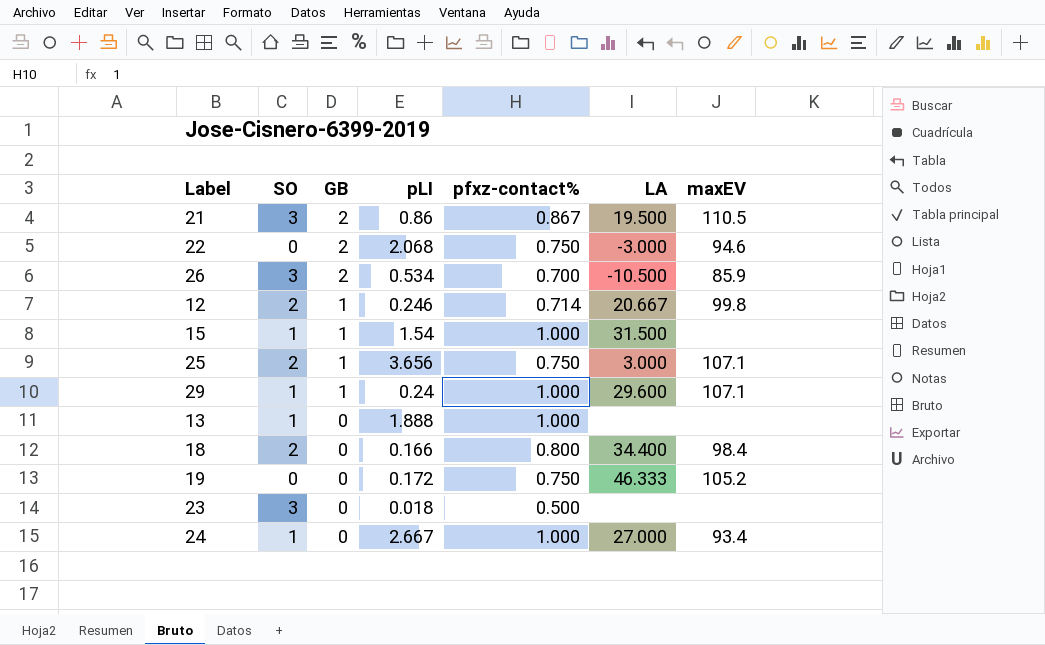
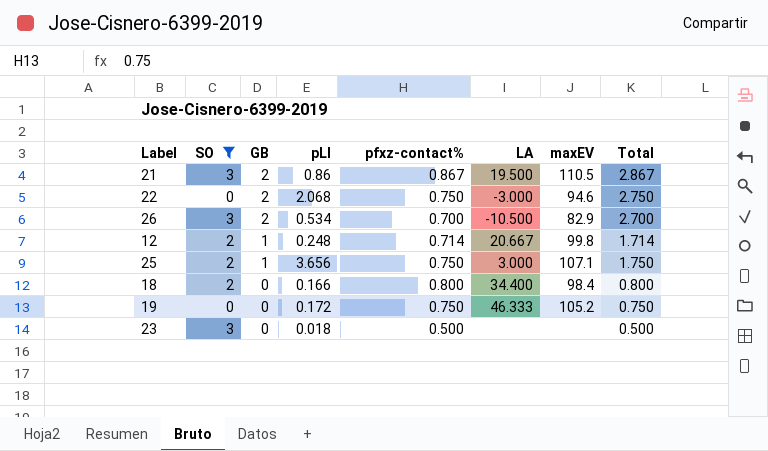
filter: none -> SO != 1
column Total | formula: none -> [GB] + [pfxz-contact%]
26 | maxEV: 85.9 -> 82.9
12 | pLI: 0.246 -> 0.248

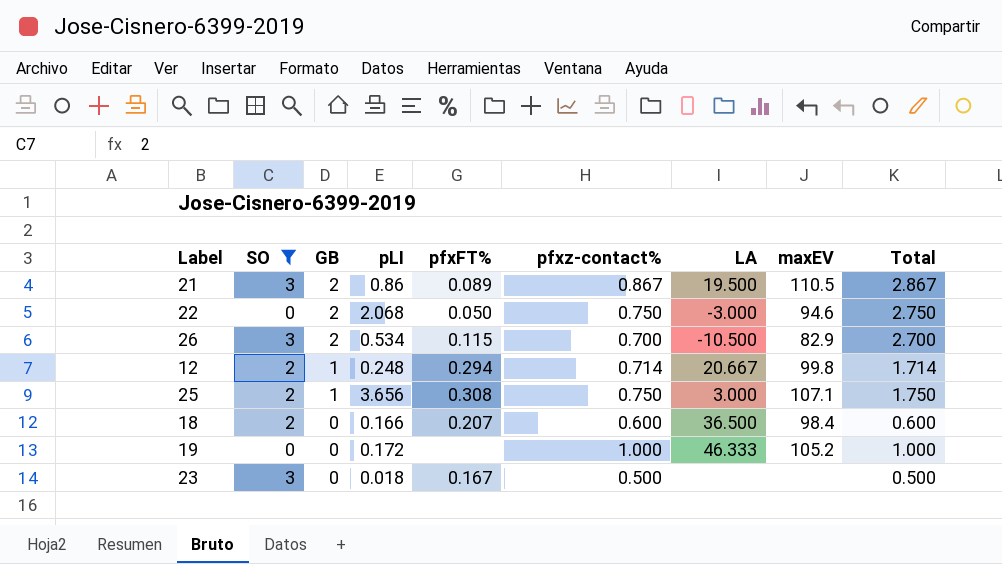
column pfxFT% | position: none -> 5
18 | pfxz-contact%: 0.800 -> 0.600
18 | LA: 34.400 -> 36.500
18 | Total: 0.800 -> 0.600
19 | pfxz-contact%: 0.750 -> 1.000
19 | Total: 0.750 -> 1.000

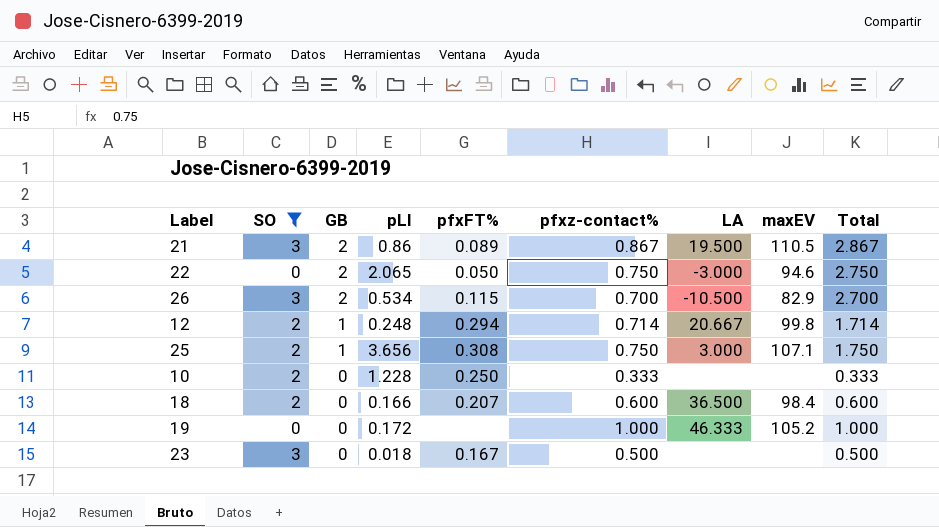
22 | pLI: 2.068 -> 2.065
row 10: none -> 2 | 0 | 1.228 | 0.250 | 0.333 | none | none | 0.333

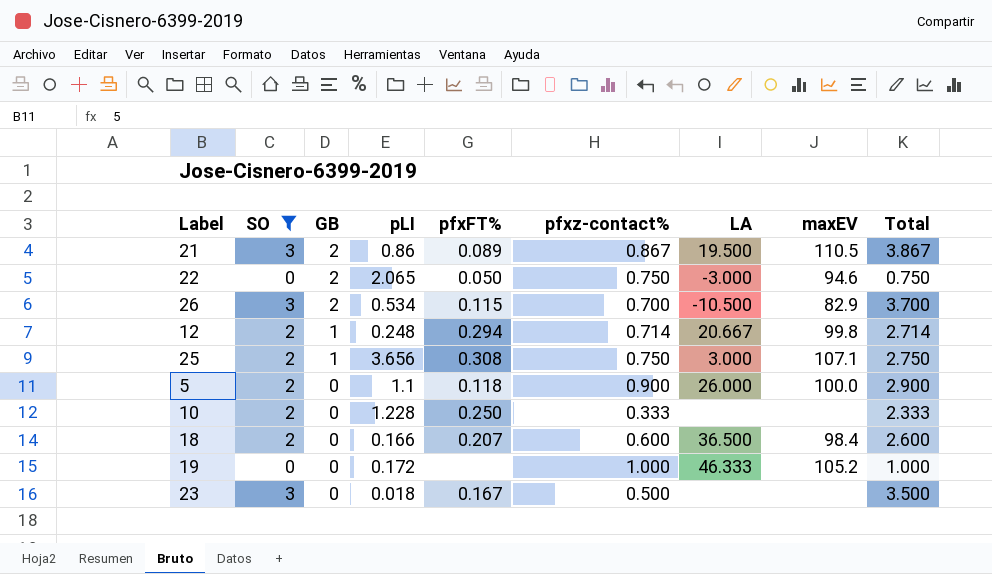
column Total | formula: [GB] + [pfxz-contact%] -> [SO] + [pfxz-contact%]
row 5: none -> 2 | 0 | 1.1 | 0.118 | 0.900 | 26.000 | 100.0 | 2.900

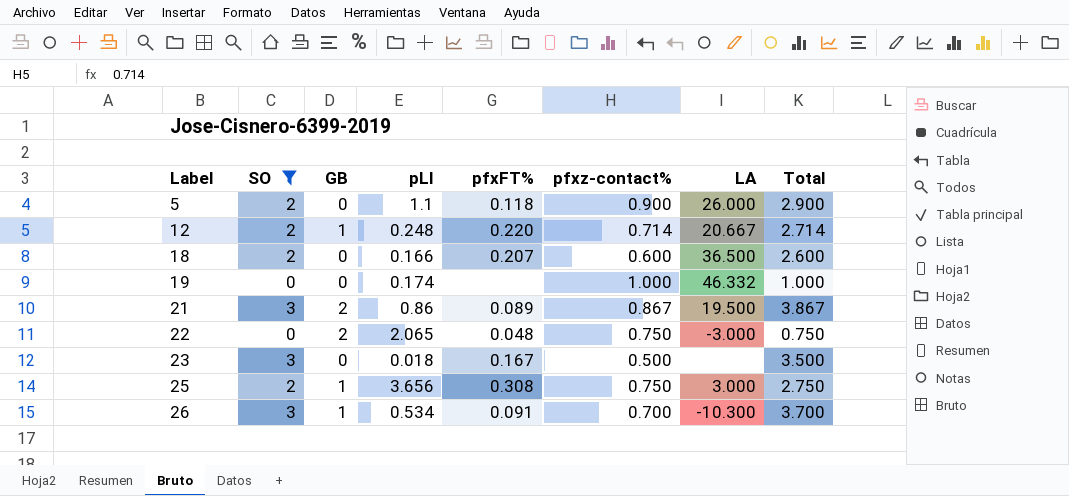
row order: GB descending -> Label ascending
column maxEV | position: 8 -> none
row 10: 2 | 0 | 1.228 | 0.250 | 0.333 | none | none | 2.333 -> none
12 | pfxFT%: 0.294 -> 0.220
19 | pLI: 0.172 -> 0.174
19 | LA: 46.333 -> 46.332
22 | pfxFT%: 0.050 -> 0.048
26 | GB: 2 -> 1
26 | pfxFT%: 0.115 -> 0.091
26 | LA: -10.500 -> -10.300

